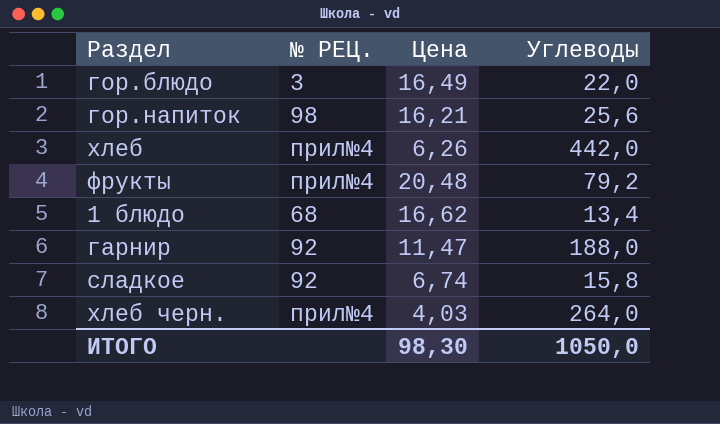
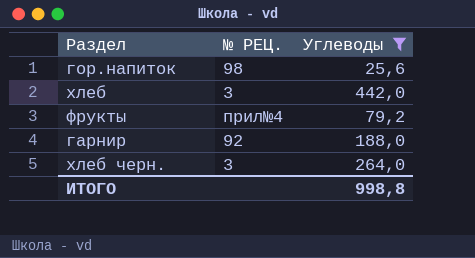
filter: none -> Углеводы >= 25,6
column Цена | position: 3 -> none
хлеб | № РЕЦ.: прил№4 -> 3
хлеб черн. | № РЕЦ.: прил№4 -> 3
ИТОГО | Углеводы: 1050,0 -> 998,8

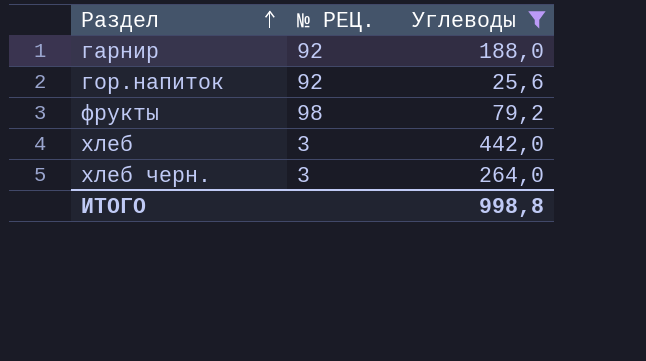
row order: none -> Раздел ascending
гор.напиток | № РЕЦ.: 98 -> 92
фрукты | № РЕЦ.: прил№4 -> 98

